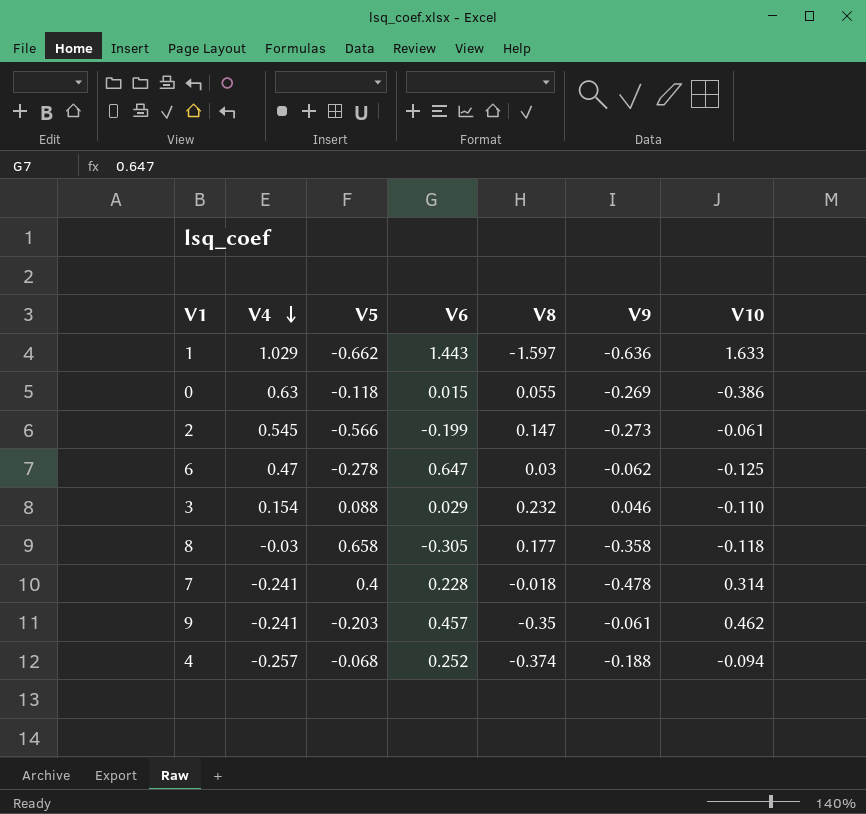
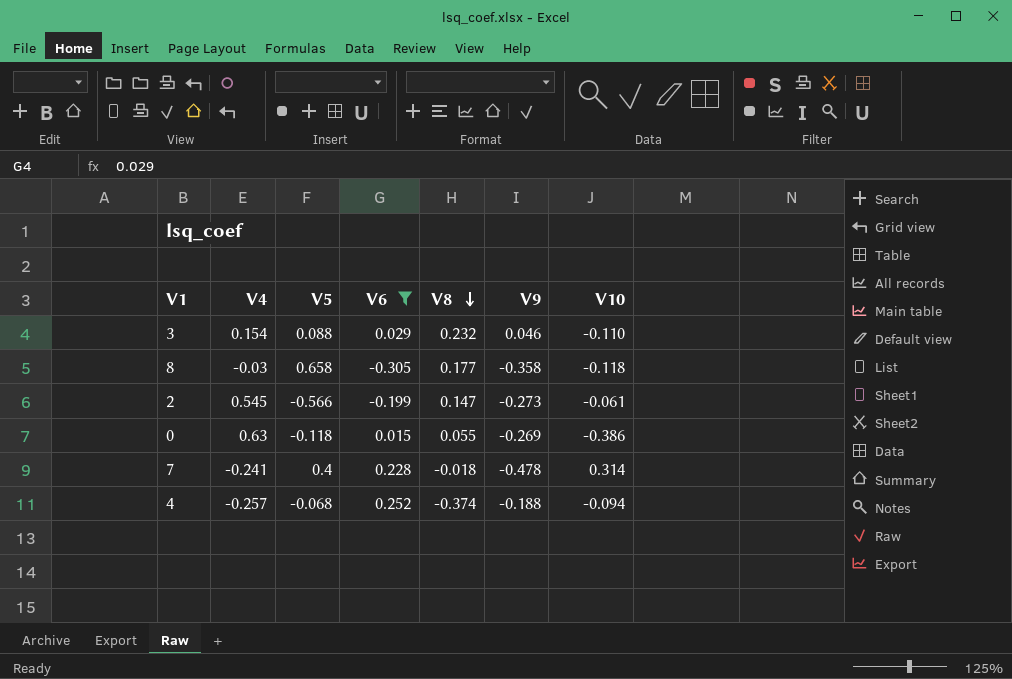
filter: none -> V6 <= 0.252
row order: V4 descending -> V8 descending

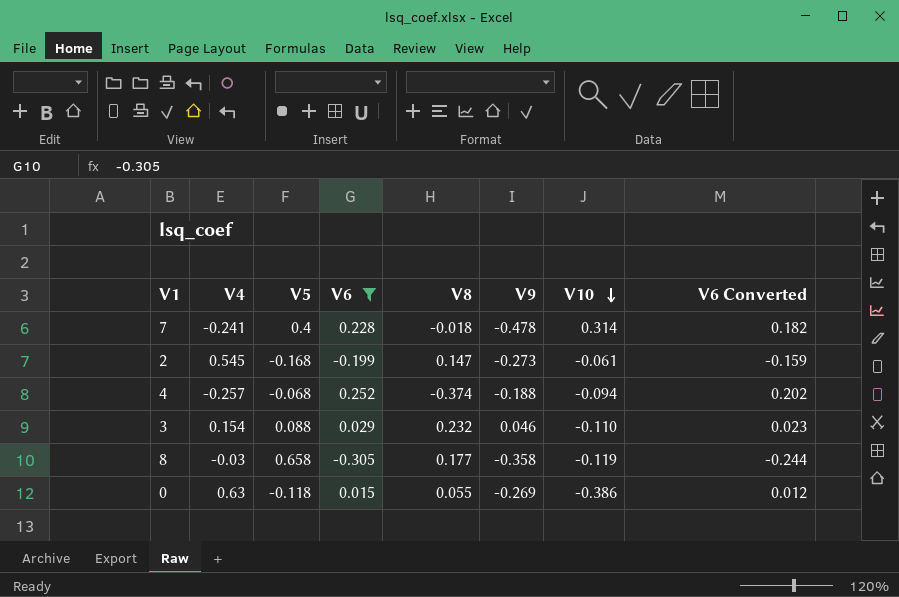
row order: V8 descending -> V10 descending
column V6 Converted | formula: none -> [V6] * 0.8
2 | V5: -0.566 -> -0.168
8 | V10: -0.118 -> -0.119

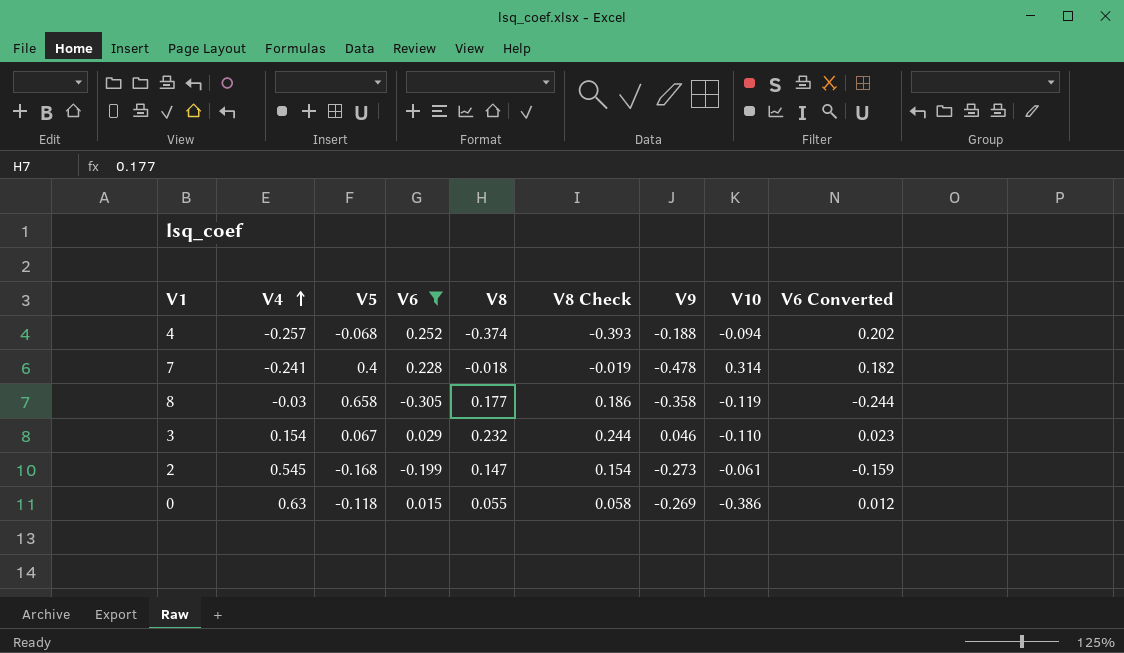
row order: V10 descending -> V4 ascending
column V8 Check | formula: none -> [V8] * 1.05
3 | V5: 0.088 -> 0.067

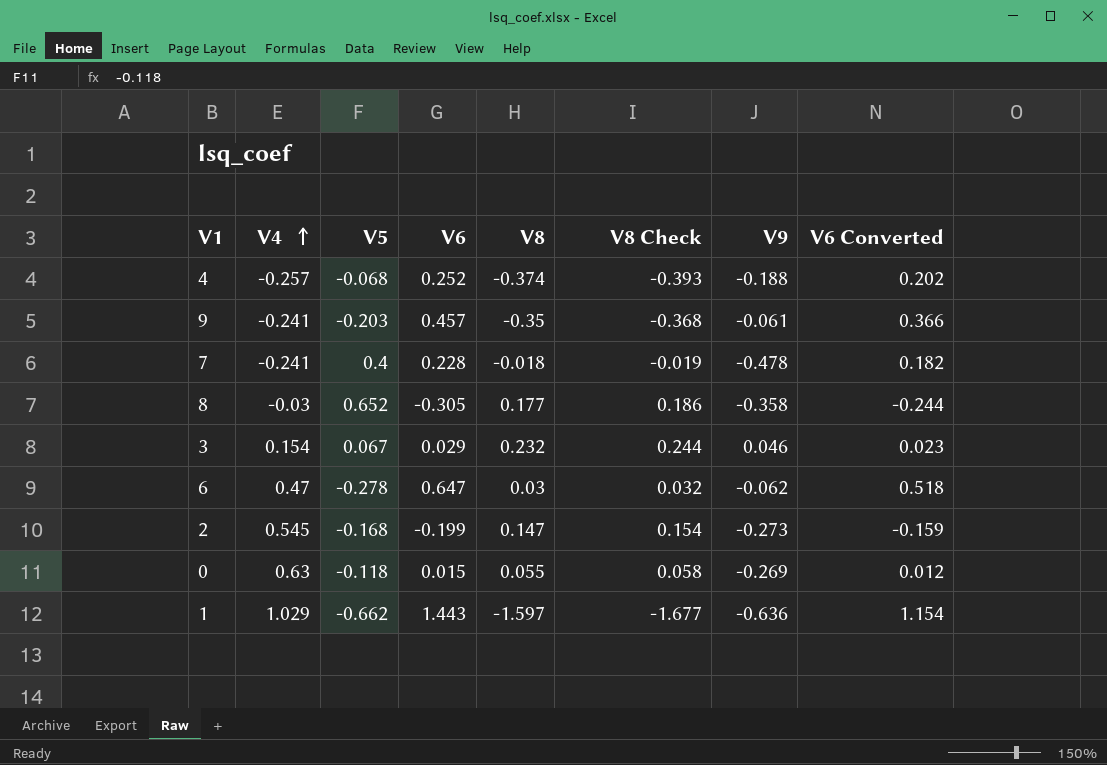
filter: V6 <= 0.252 -> none
column V10 | position: 8 -> none
8 | V5: 0.658 -> 0.652

